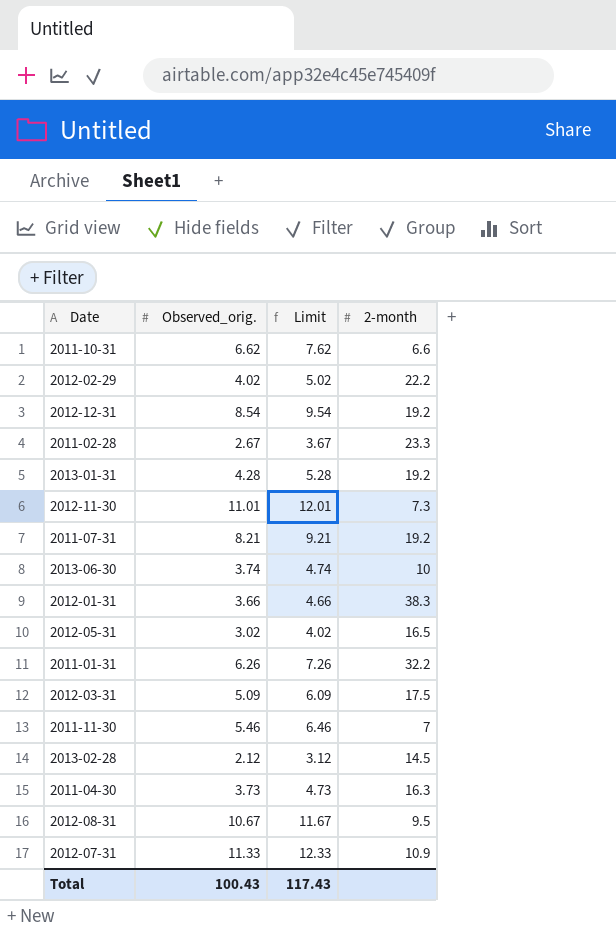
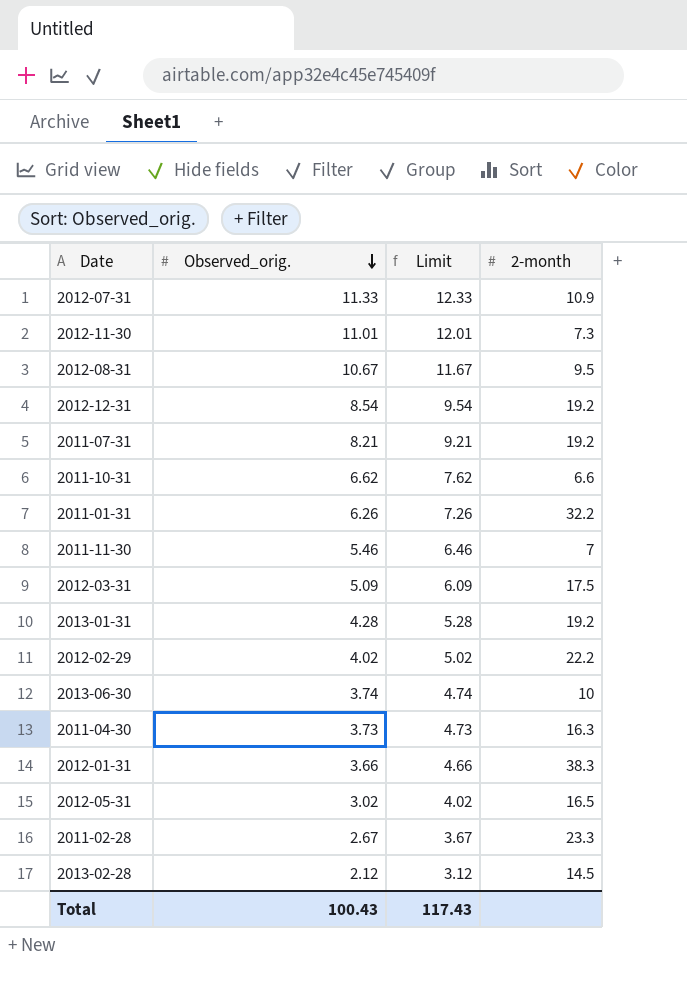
row order: none -> Observed_orig. descending

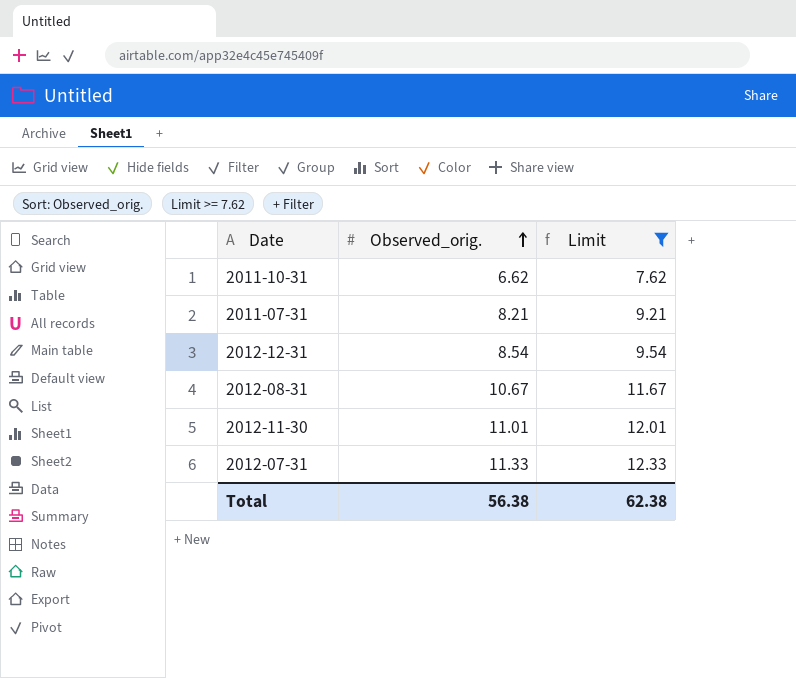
filter: none -> Limit >= 7.62
row order: Observed_orig. descending -> Observed_orig. ascending
column 2-month | position: 4 -> none
Total | Observed_orig.: 100.43 -> 56.38
Total | Limit: 117.43 -> 62.38

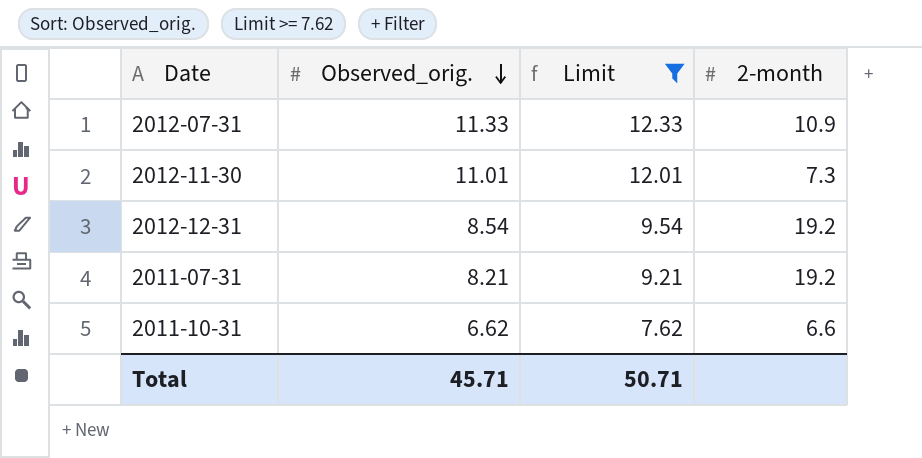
row order: Observed_orig. ascending -> Observed_orig. descending
column 2-month | position: none -> 4
row 2012-08-31: 10.67 | 11.67 -> none
Total | Observed_orig.: 56.38 -> 45.71
Total | Limit: 62.38 -> 50.71

